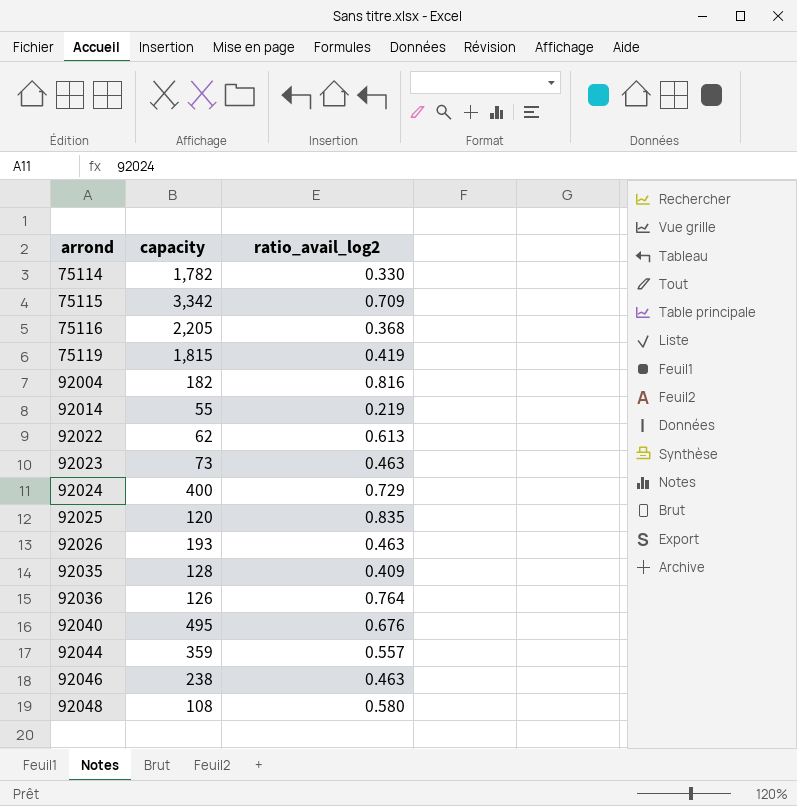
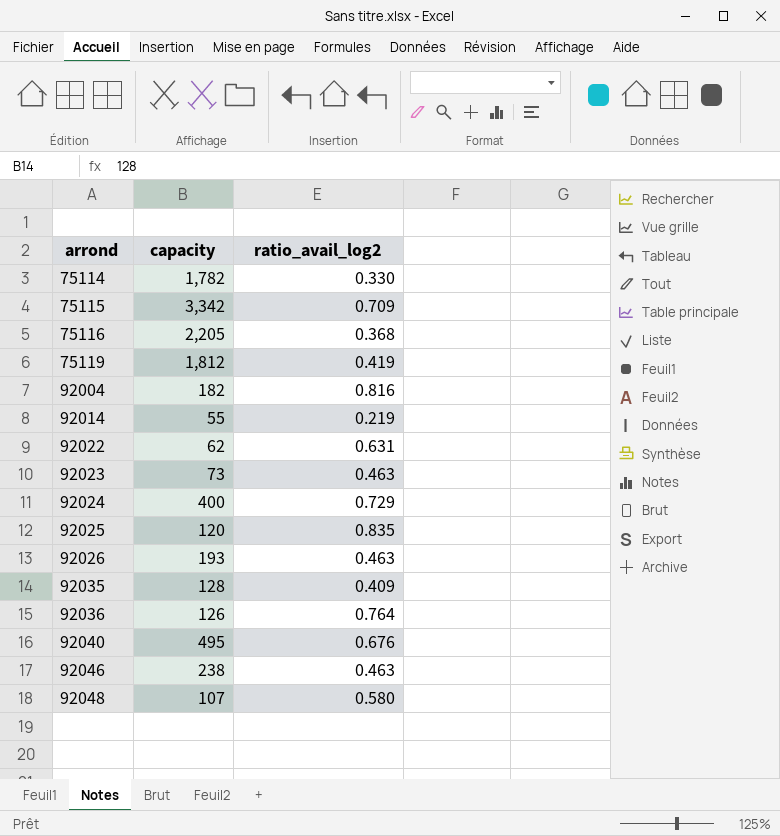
row 92044: 359 | 0.557 -> none
75119 | capacity: 1,815 -> 1,812
92022 | ratio_avail_log2: 0.613 -> 0.631
92048 | capacity: 108 -> 107

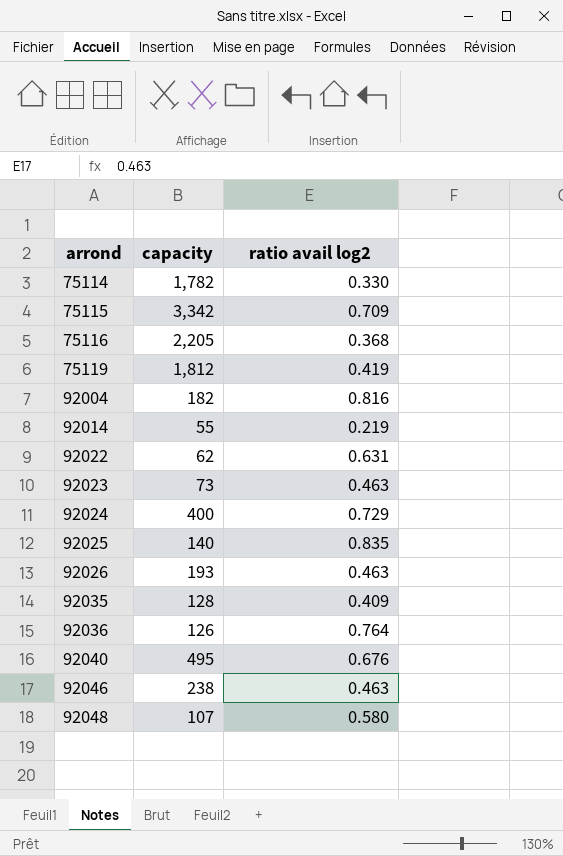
column name: ratio_avail_log2 -> ratio avail log2
92025 | capacity: 120 -> 140

